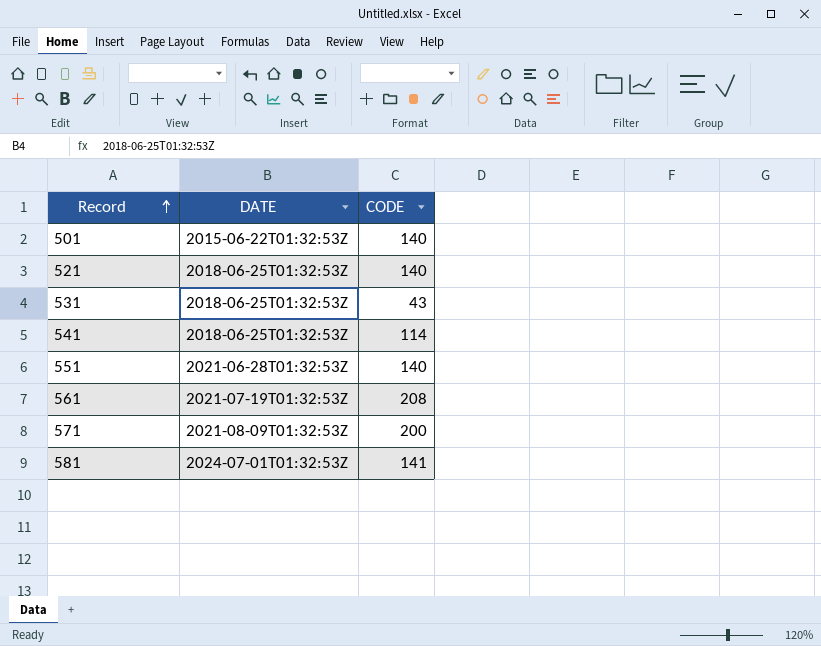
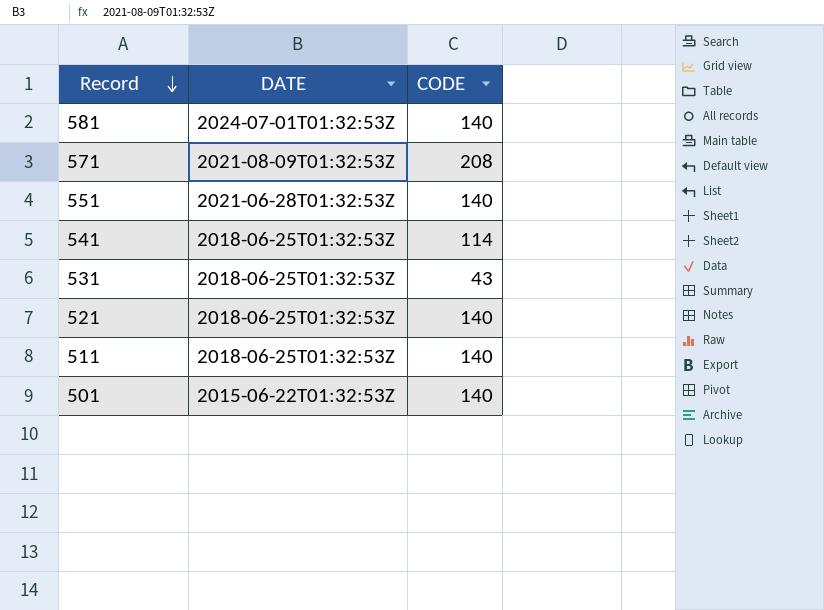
row order: Record ascending -> Record descending
row 561: 2021-07-19T01:32:53Z | 208 -> none
581 | CODE: 141 -> 140
571 | CODE: 200 -> 208
row 511: none -> 2018-06-25T01:32:53Z | 140

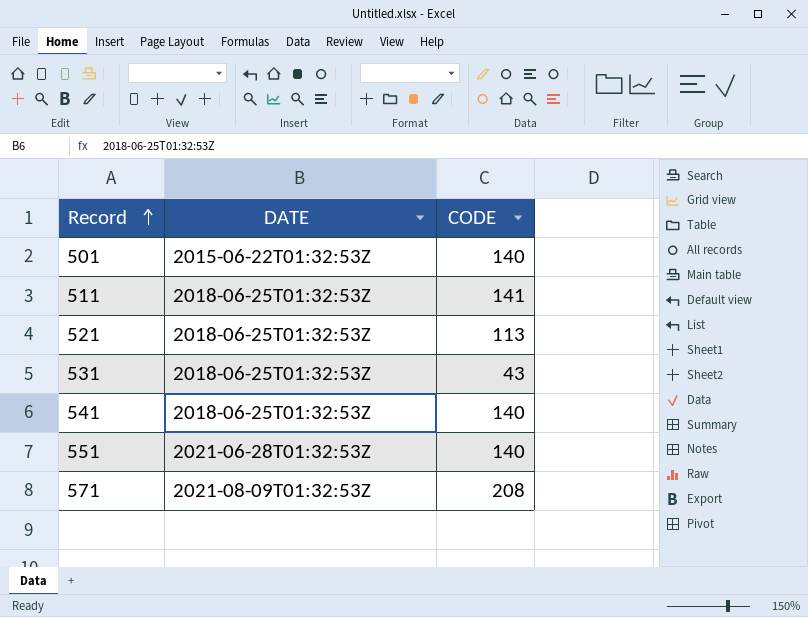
row order: Record descending -> Record ascending
row 581: 2024-07-01T01:32:53Z | 140 -> none
511 | CODE: 140 -> 141
521 | CODE: 140 -> 113
541 | CODE: 114 -> 140

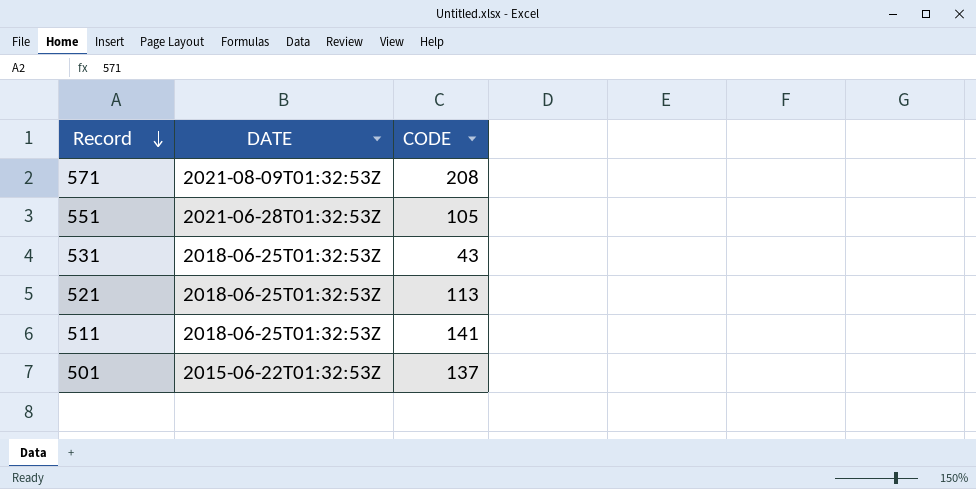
row order: Record ascending -> Record descending
row 541: 2018-06-25T01:32:53Z | 140 -> none
551 | CODE: 140 -> 105
501 | CODE: 140 -> 137

